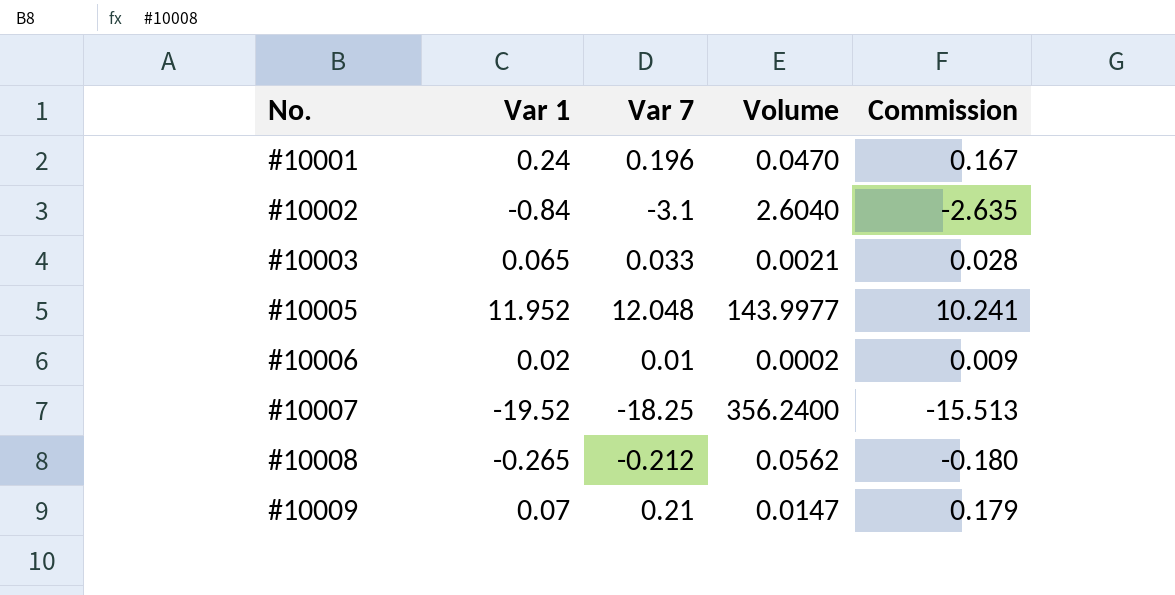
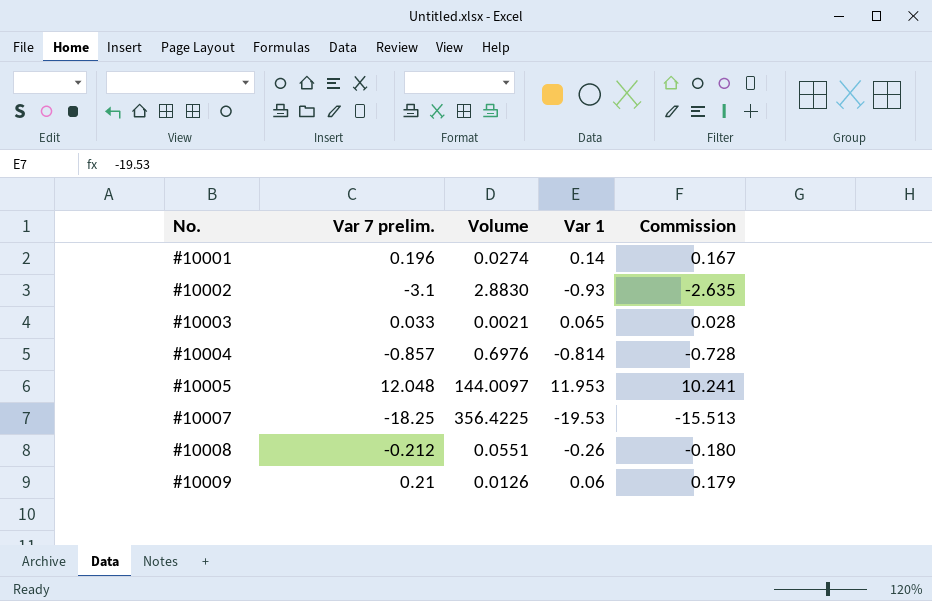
column name: Var 7 -> Var 7 prelim.
column Var 1 | position: 2 -> 4
row #10006: 0.02 | 0.01 | 0.0002 | 0.009 -> none
#10001 | Volume: 0.0470 -> 0.0274
#10001 | Var 1: 0.24 -> 0.14
#10002 | Volume: 2.6040 -> 2.8830
#10002 | Var 1: -0.84 -> -0.93
row #10004: none -> -0.857 | 0.6976 | -0.814 | -0.728
#10005 | Volume: 143.9977 -> 144.0097
#10005 | Var 1: 11.952 -> 11.953
#10007 | Volume: 356.2400 -> 356.4225
#10007 | Var 1: -19.52 -> -19.53
#10008 | Volume: 0.0562 -> 0.0551
#10008 | Var 1: -0.265 -> -0.26
#10009 | Volume: 0.0147 -> 0.0126
#10009 | Var 1: 0.07 -> 0.06

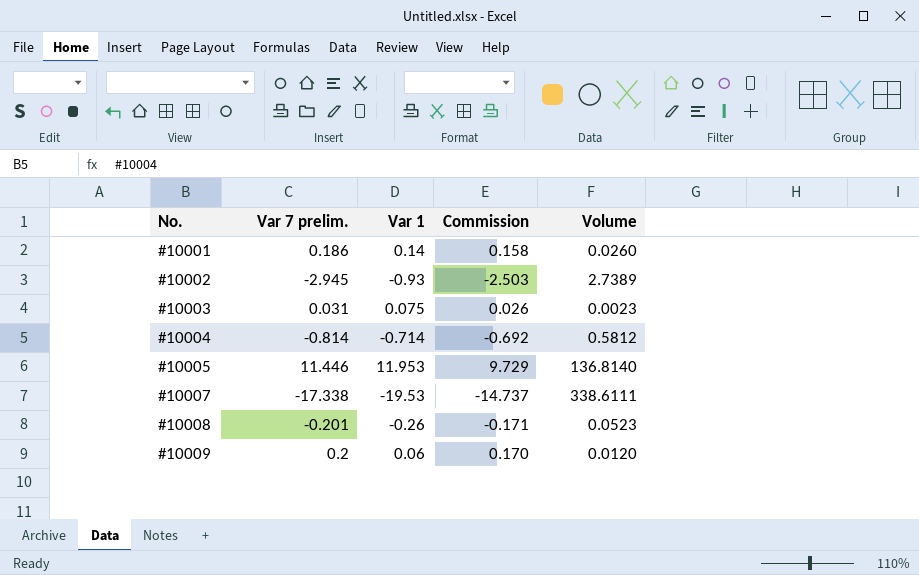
column Volume | position: 3 -> 5
#10001 | Var 7 prelim.: 0.196 -> 0.186
#10001 | Commission: 0.167 -> 0.158
#10001 | Volume: 0.0274 -> 0.0260
#10002 | Var 7 prelim.: -3.1 -> -2.945
#10002 | Commission: -2.635 -> -2.503
#10002 | Volume: 2.8830 -> 2.7389
#10003 | Var 7 prelim.: 0.033 -> 0.031
#10003 | Var 1: 0.065 -> 0.075
#10003 | Commission: 0.028 -> 0.026
#10003 | Volume: 0.0021 -> 0.0023
#10004 | Var 7 prelim.: -0.857 -> -0.814
#10004 | Var 1: -0.814 -> -0.714
#10004 | Commission: -0.728 -> -0.692
#10004 | Volume: 0.6976 -> 0.5812
#10005 | Var 7 prelim.: 12.048 -> 11.446
#10005 | Commission: 10.241 -> 9.729
#10005 | Volume: 144.0097 -> 136.8140
#10007 | Var 7 prelim.: -18.25 -> -17.338
#10007 | Commission: -15.513 -> -14.737
#10007 | Volume: 356.4225 -> 338.6111
#10008 | Var 7 prelim.: -0.212 -> -0.201
#10008 | Commission: -0.180 -> -0.171
#10008 | Volume: 0.0551 -> 0.0523
#10009 | Var 7 prelim.: 0.21 -> 0.2
#10009 | Commission: 0.179 -> 0.170
#10009 | Volume: 0.0126 -> 0.0120

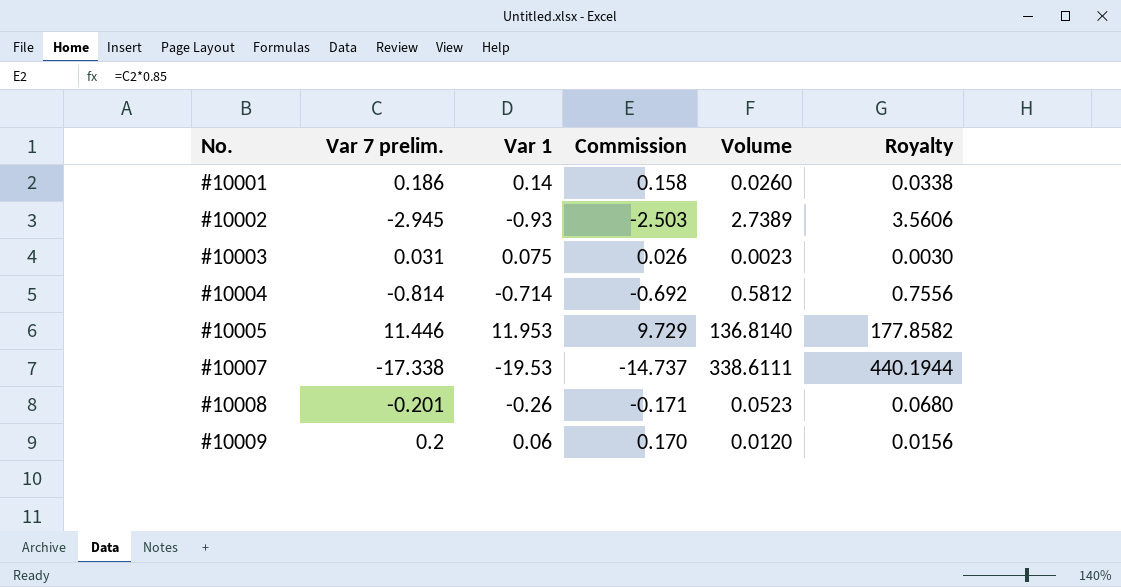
column Royalty | formula: none -> [Volume] * 1.3

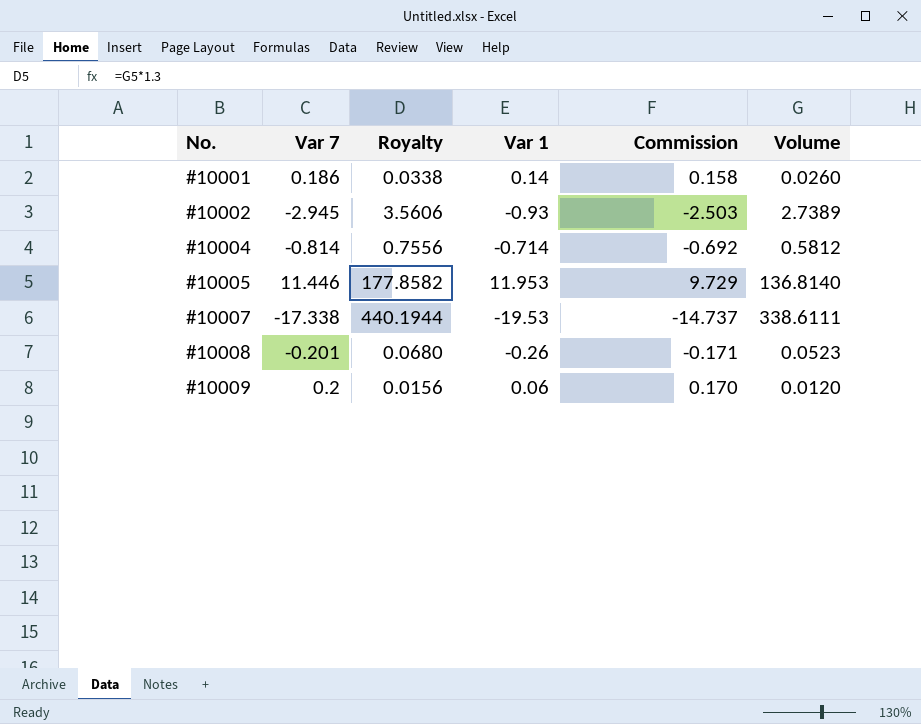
column name: Var 7 prelim. -> Var 7
column Royalty | position: 6 -> 3
row #10003: 0.031 | 0.075 | 0.026 | 0.0023 | 0.0030 -> none

